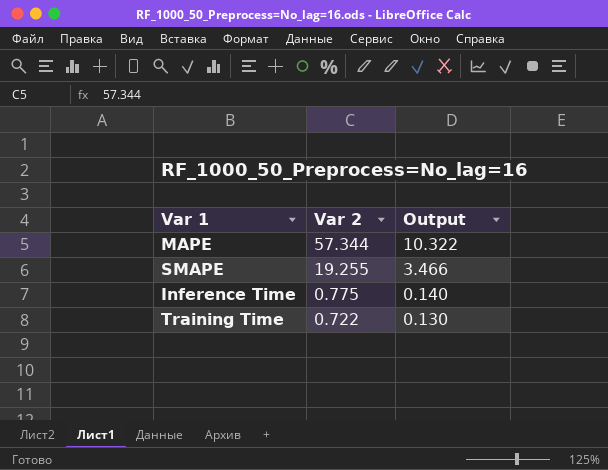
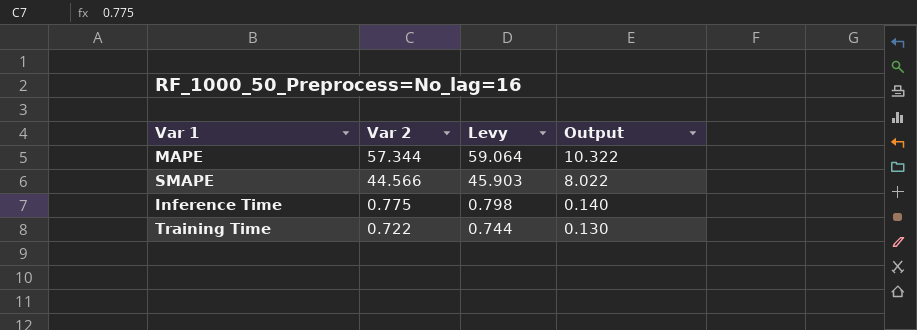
column Levy | formula: none -> [Var 2] * 1.03
SMAPE | Var 2: 19.255 -> 44.566
SMAPE | Output: 3.466 -> 8.022

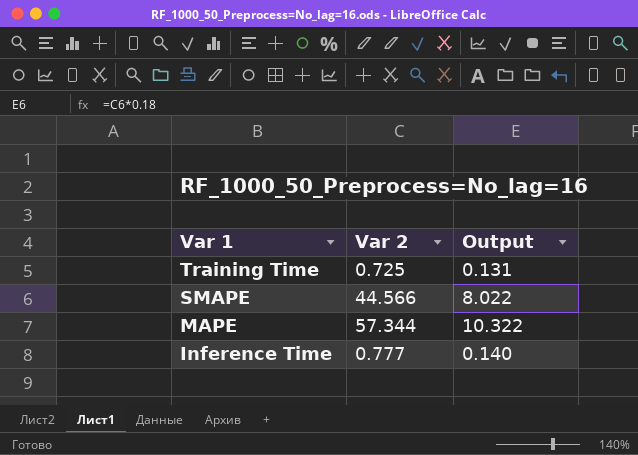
row order: Var 2 descending -> Var 1 descending
column Levy | formula: [Var 2] * 1.03 -> none
Training Time | Var 2: 0.722 -> 0.725
Training Time | Output: 0.130 -> 0.131
Inference Time | Var 2: 0.775 -> 0.777

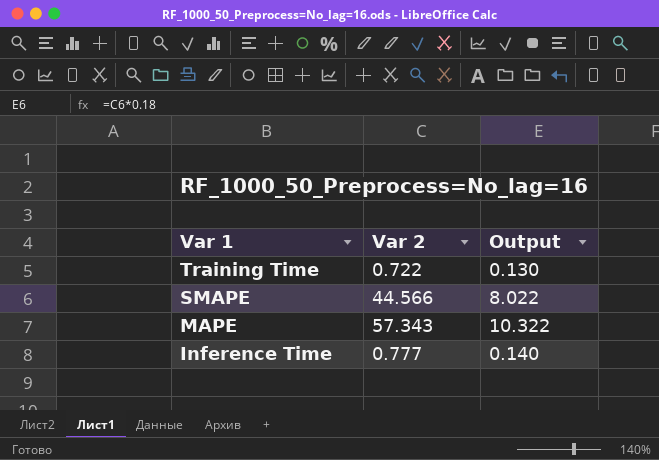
Training Time | Var 2: 0.725 -> 0.722
Training Time | Output: 0.131 -> 0.130
MAPE | Var 2: 57.344 -> 57.343

